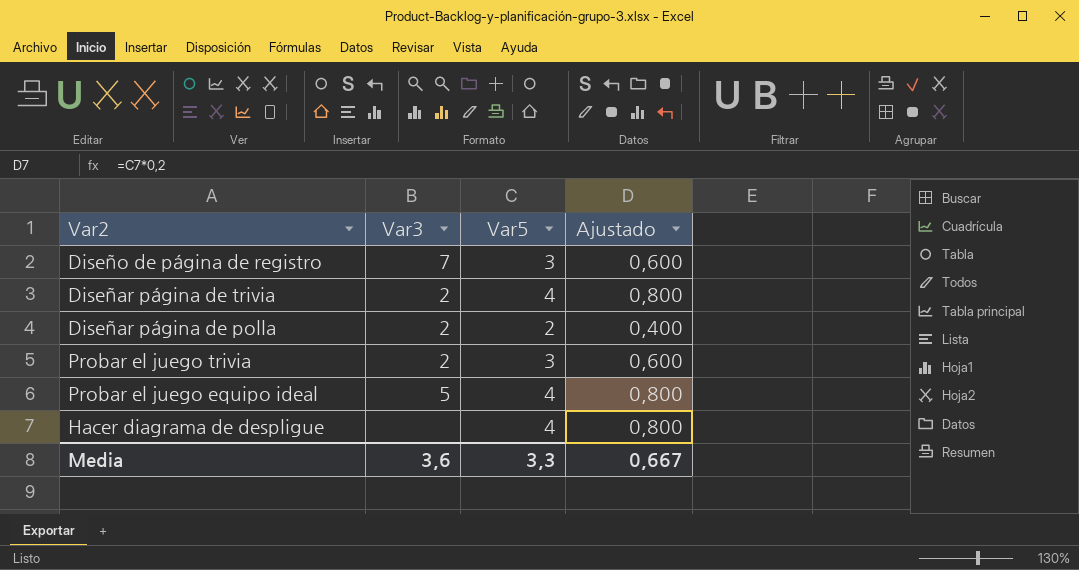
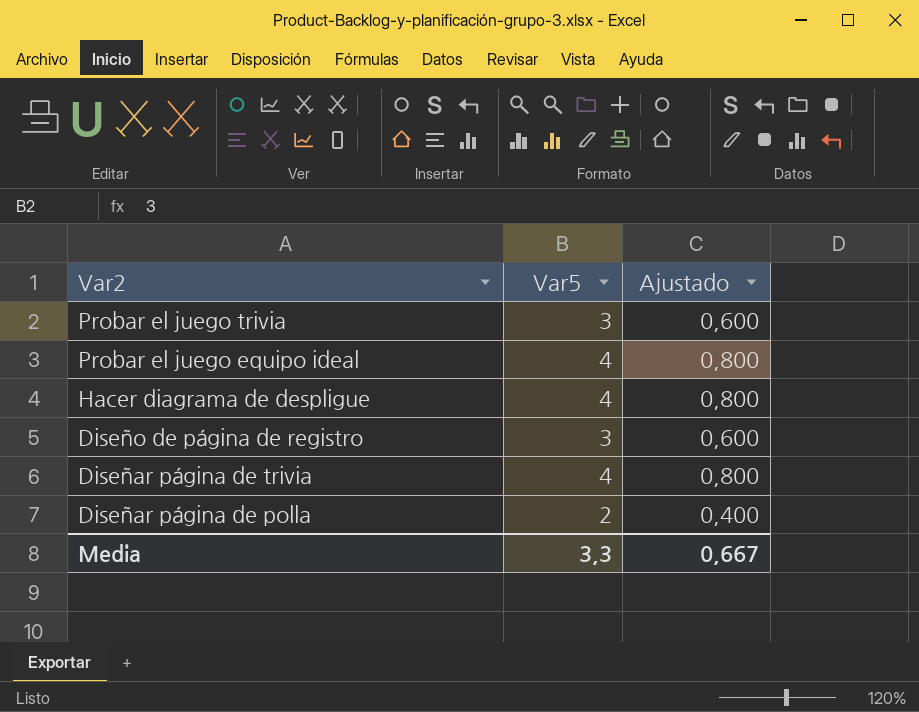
row order: none -> Var2 descending
column Var3 | position: 2 -> none

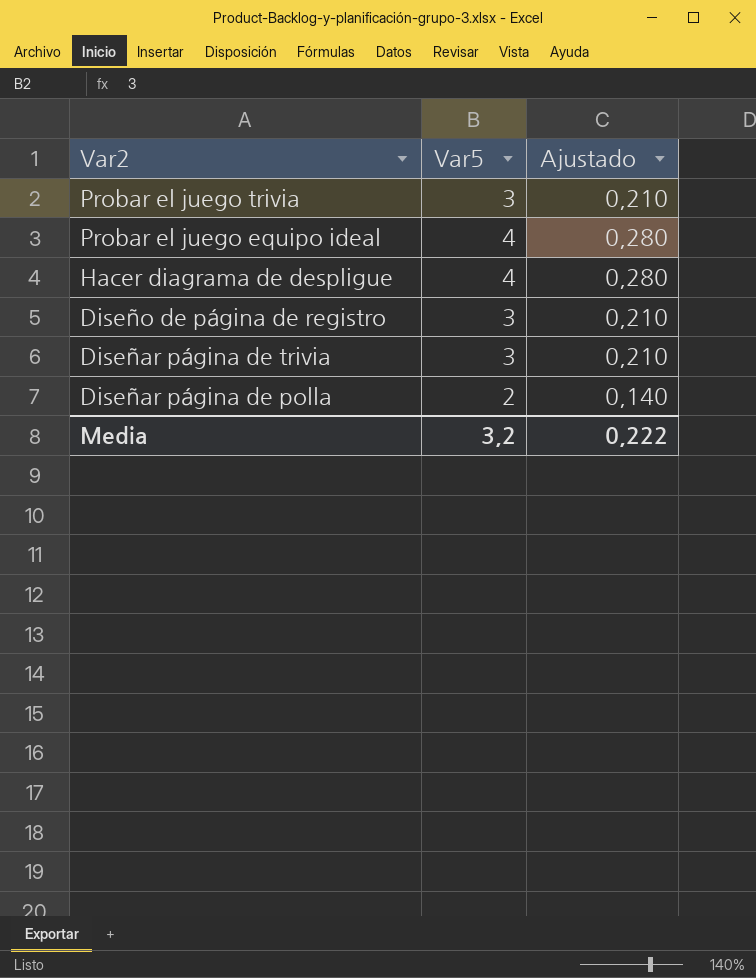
column Ajustado | formula: [Var5] * 0,2 -> [Var5] * 0,07
Diseñar página de trivia | Var5: 4 -> 3
Media | Var5: 3,3 -> 3,2
Media | Ajustado: 0,667 -> 0,222

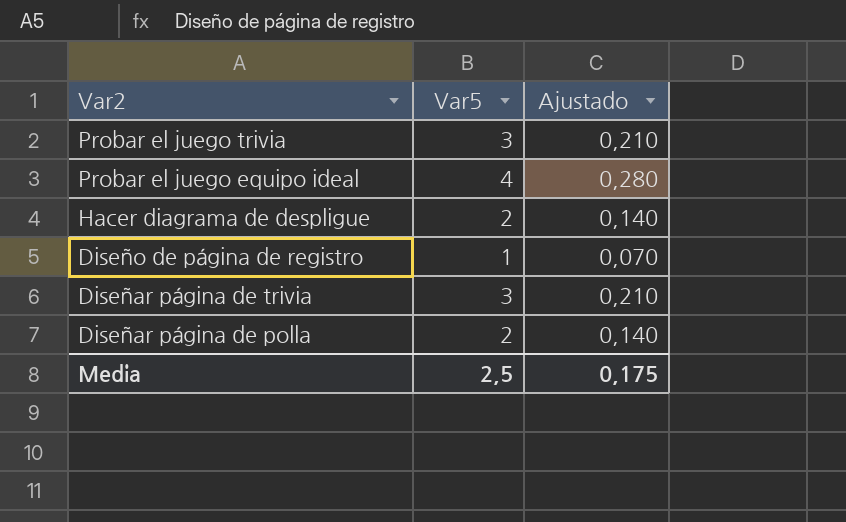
Hacer diagrama de despligue | Var5: 4 -> 2
Hacer diagrama de despligue | Ajustado: 0,280 -> 0,140
Diseño de página de registro | Var5: 3 -> 1
Diseño de página de registro | Ajustado: 0,210 -> 0,070
Media | Var5: 3,2 -> 2,5
Media | Ajustado: 0,222 -> 0,175

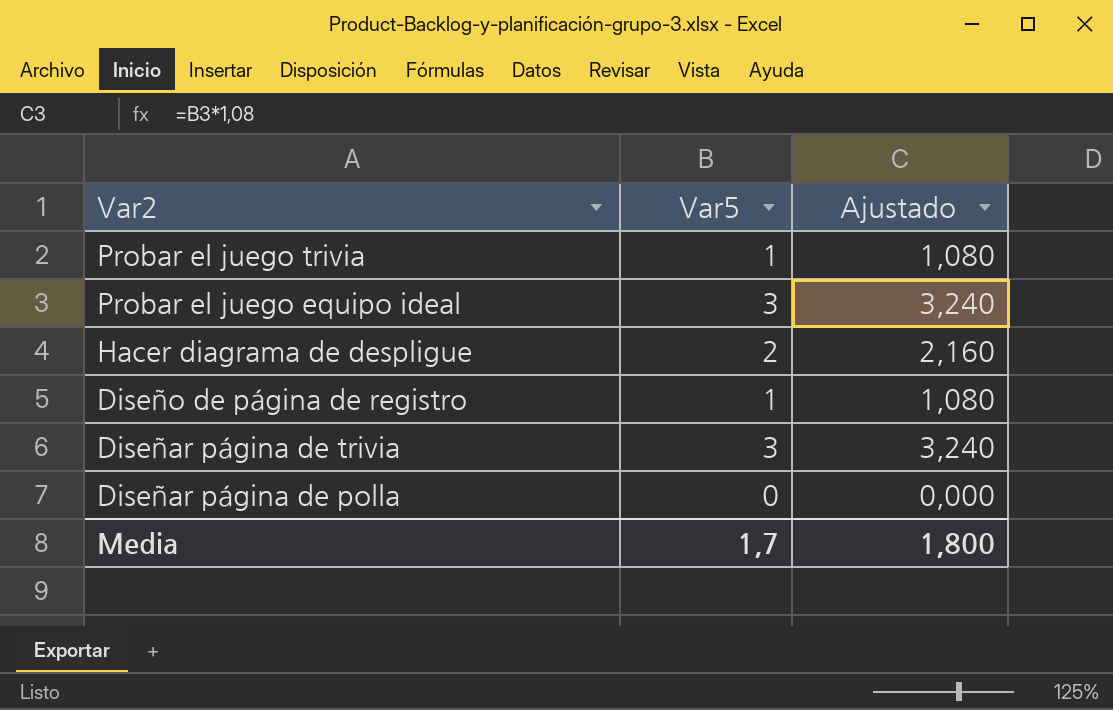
column Ajustado | formula: [Var5] * 0,07 -> [Var5] * 1,08
Probar el juego trivia | Var5: 3 -> 1
Probar el juego equipo ideal | Var5: 4 -> 3
Diseñar página de polla | Var5: 2 -> 0
Media | Var5: 2,5 -> 1,7
Media | Ajustado: 0,175 -> 1,800

